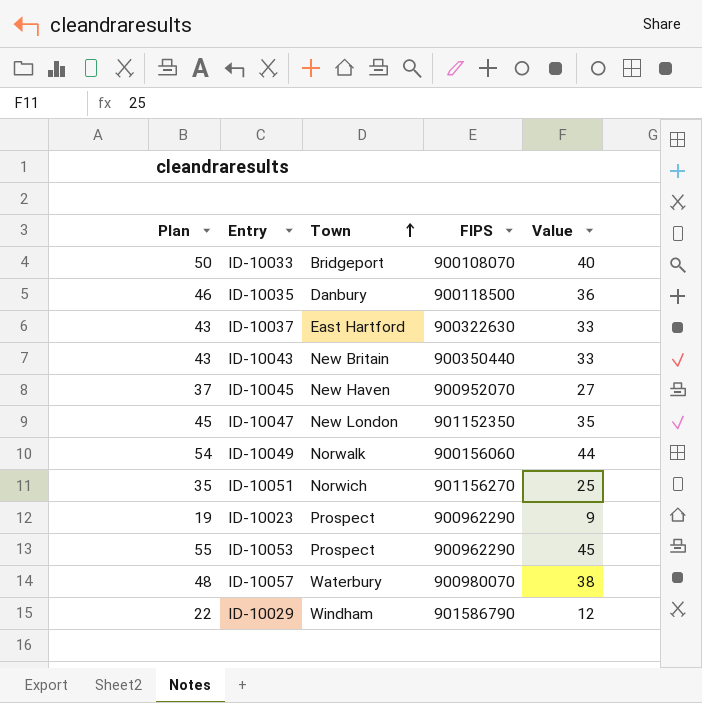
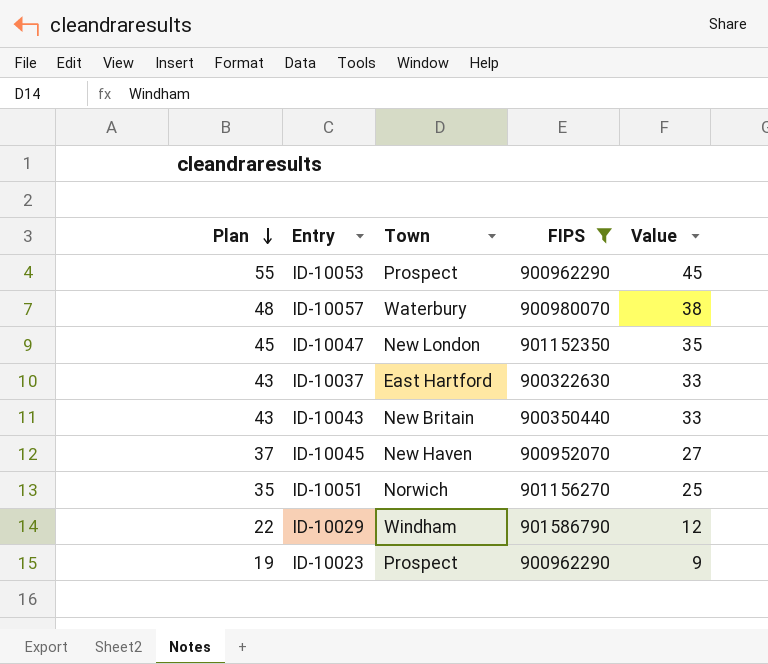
filter: none -> FIPS >= 900322630
row order: Town ascending -> Plan descending

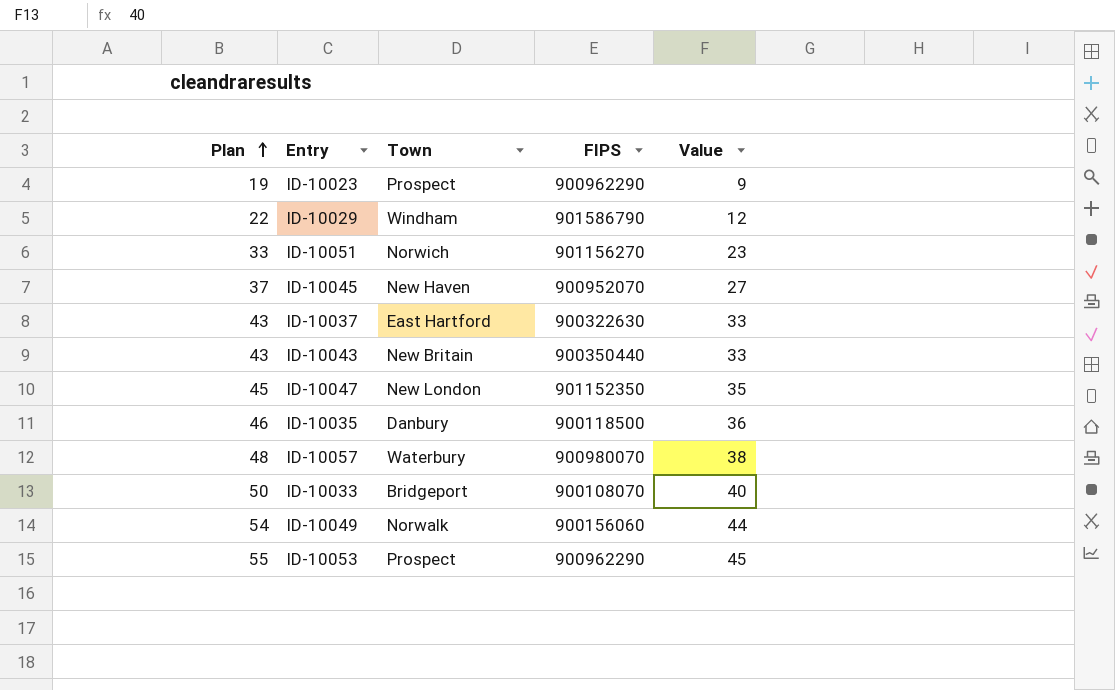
filter: FIPS >= 900322630 -> none
row order: Plan descending -> Plan ascending
ID-10051 | Plan: 35 -> 33
ID-10051 | Value: 25 -> 23

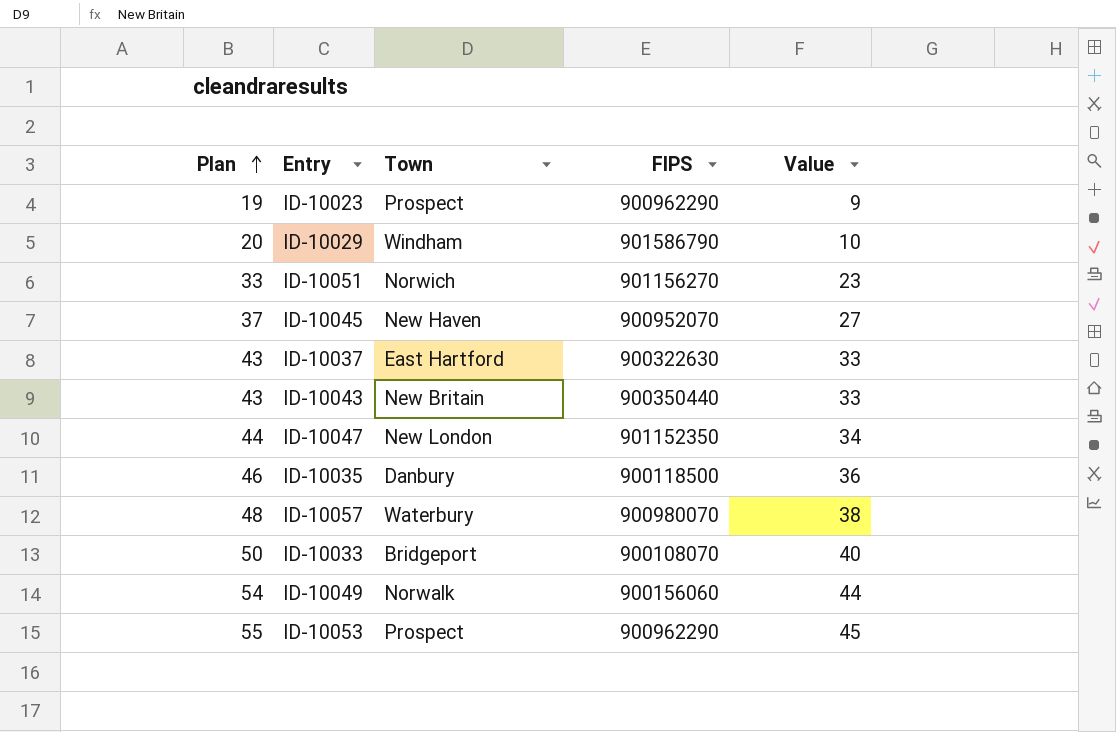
ID-10029 | Plan: 22 -> 20
ID-10029 | Value: 12 -> 10
ID-10047 | Plan: 45 -> 44
ID-10047 | Value: 35 -> 34

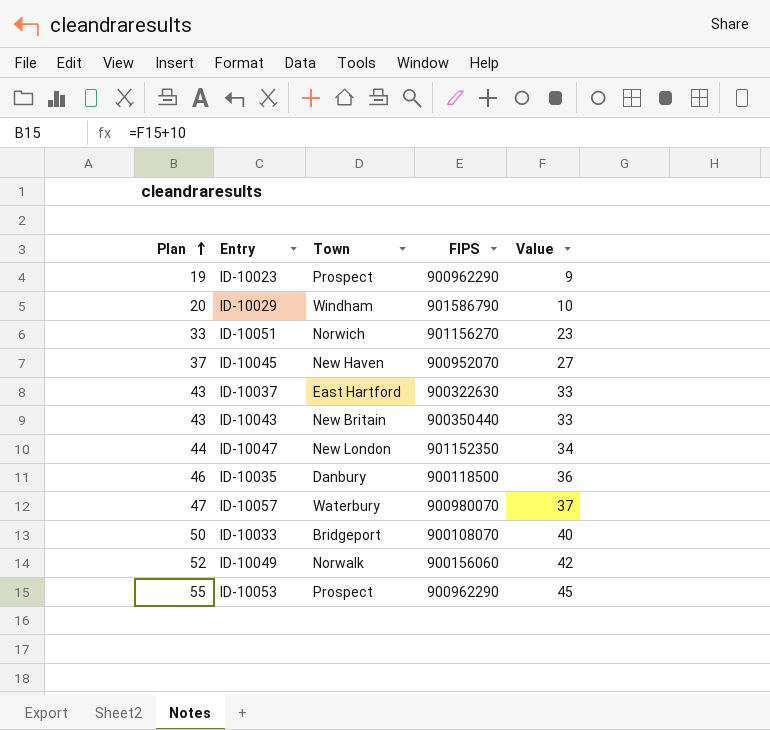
ID-10057 | Plan: 48 -> 47
ID-10057 | Value: 38 -> 37
ID-10049 | Plan: 54 -> 52
ID-10049 | Value: 44 -> 42

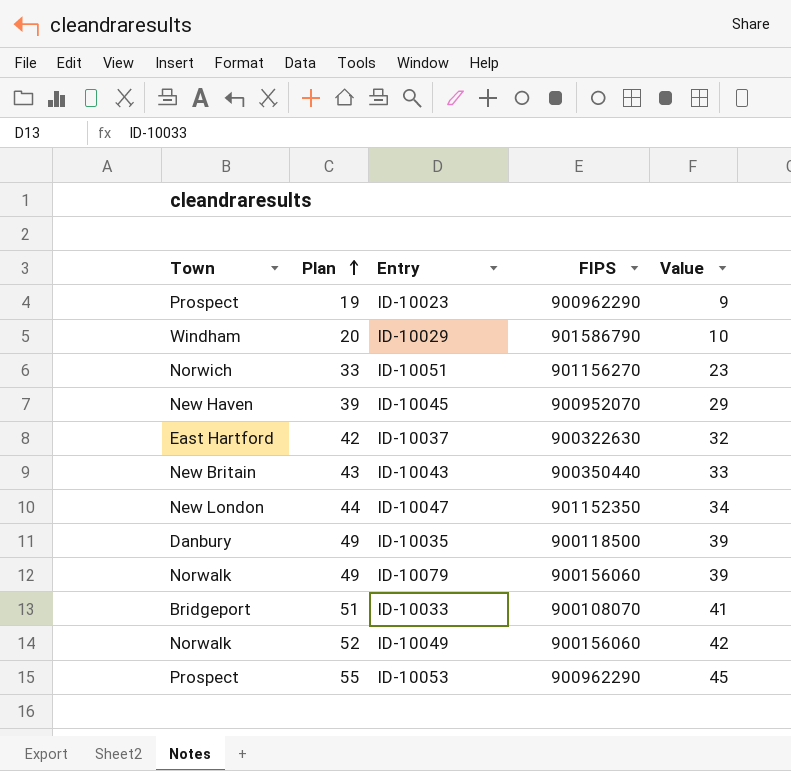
column Town | position: 3 -> 1
row ID-10057: 47 | Waterbury | 900980070 | 37 -> none
ID-10045 | Plan: 37 -> 39
ID-10045 | Value: 27 -> 29
ID-10037 | Plan: 43 -> 42
ID-10037 | Value: 33 -> 32
ID-10035 | Plan: 46 -> 49
ID-10035 | Value: 36 -> 39
row ID-10079: none -> Norwalk | 49 | 900156060 | 39
ID-10033 | Plan: 50 -> 51
ID-10033 | Value: 40 -> 41

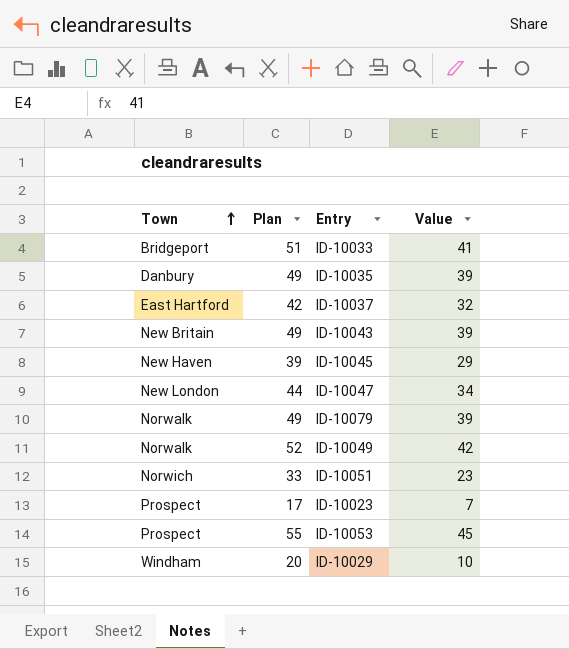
row order: Plan ascending -> Town ascending
column FIPS | position: 4 -> none
ID-10043 | Plan: 43 -> 49
ID-10043 | Value: 33 -> 39
ID-10023 | Plan: 19 -> 17
ID-10023 | Value: 9 -> 7

